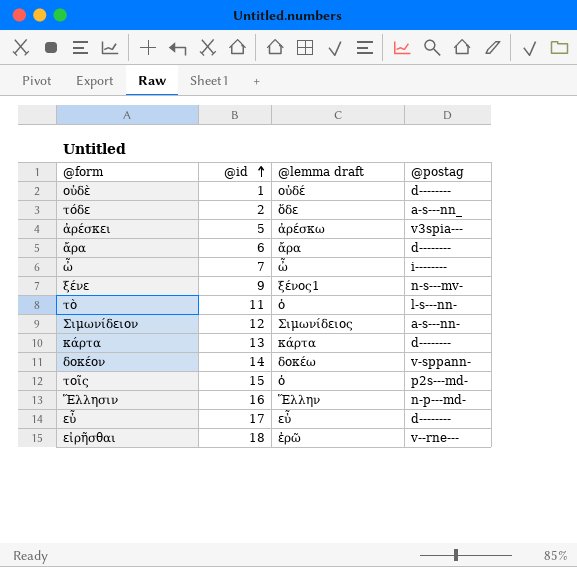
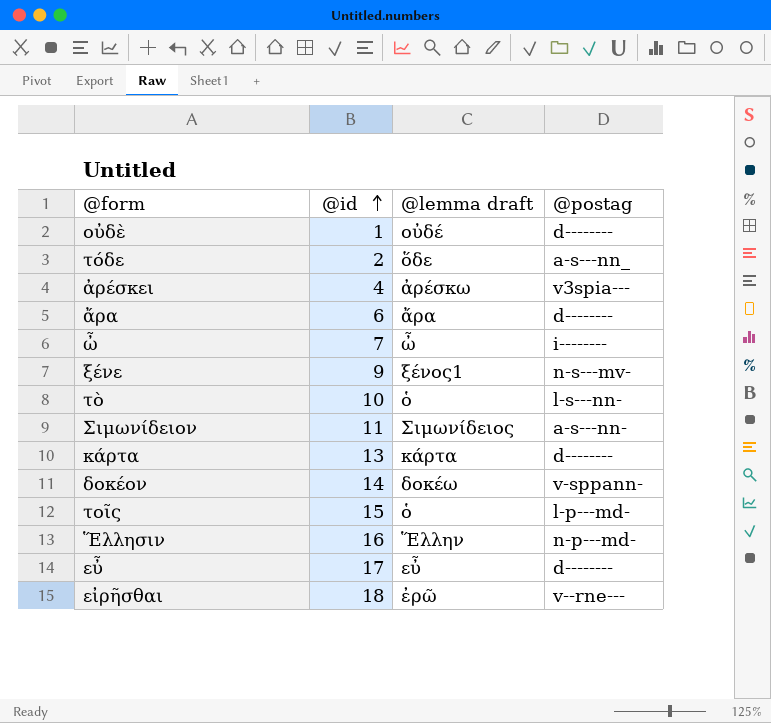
ἀρέσκει | @id: 5 -> 4
τὸ | @id: 11 -> 10
Σιμωνίδειον | @id: 12 -> 11
τοῖς | @postag: p2s---md- -> l-p---md-

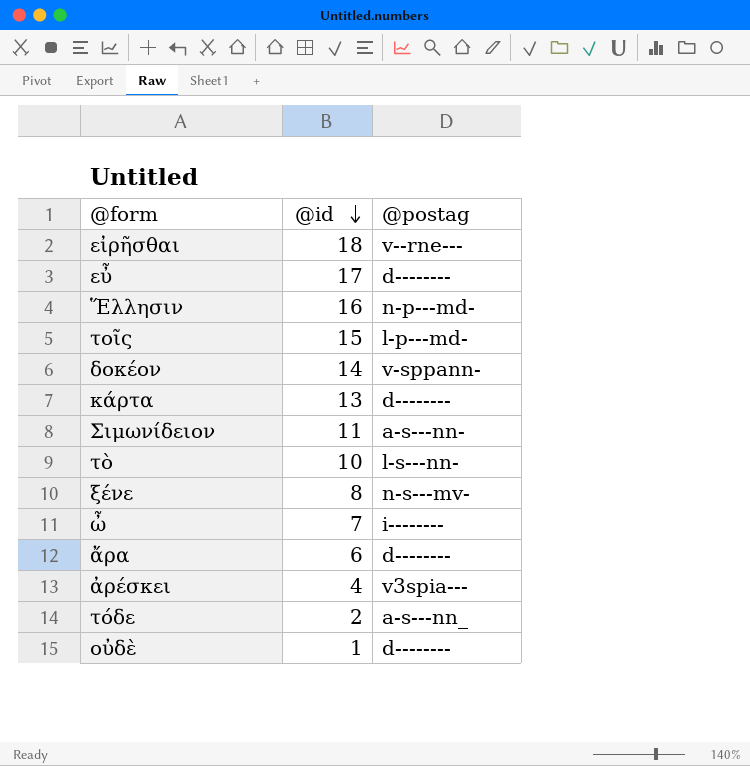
row order: @id ascending -> @id descending
column @lemma draft | position: 3 -> none
ξένε | @id: 9 -> 8

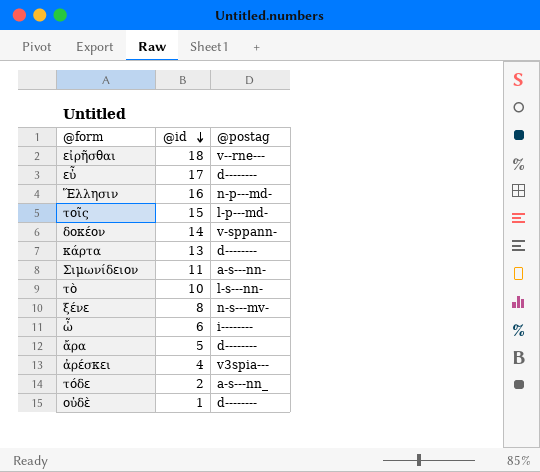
ὦ | @id: 7 -> 6
ἄρα | @id: 6 -> 5

